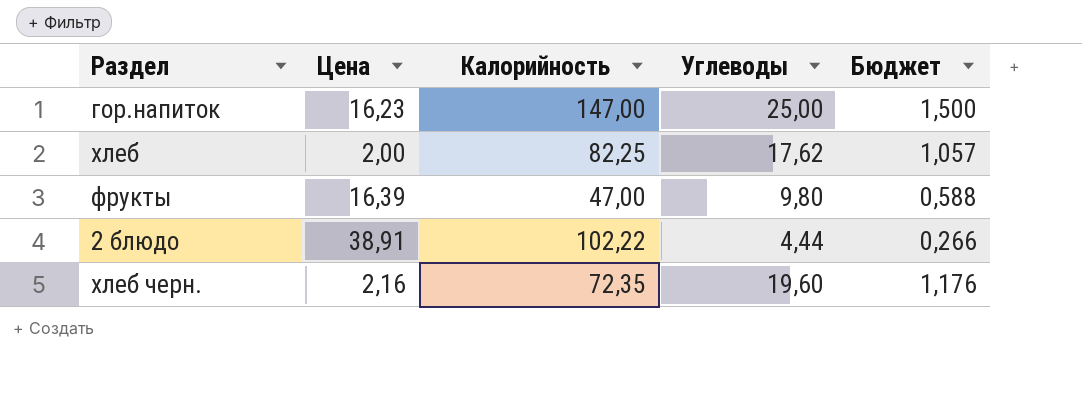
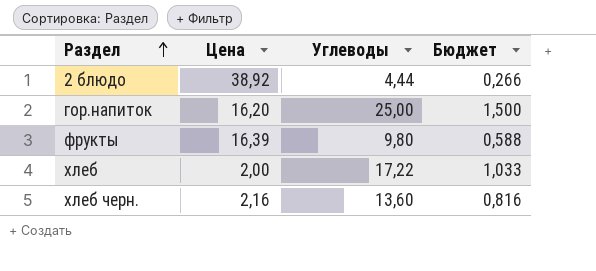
row order: none -> Раздел ascending
column Калорийность | position: 3 -> none
2 блюдо | Цена: 38,91 -> 38,92
гор.напиток | Цена: 16,23 -> 16,20
хлеб | Углеводы: 17,62 -> 17,22
хлеб | Бюджет: 1,057 -> 1,033
хлеб черн. | Углеводы: 19,60 -> 13,60
хлеб черн. | Бюджет: 1,176 -> 0,816

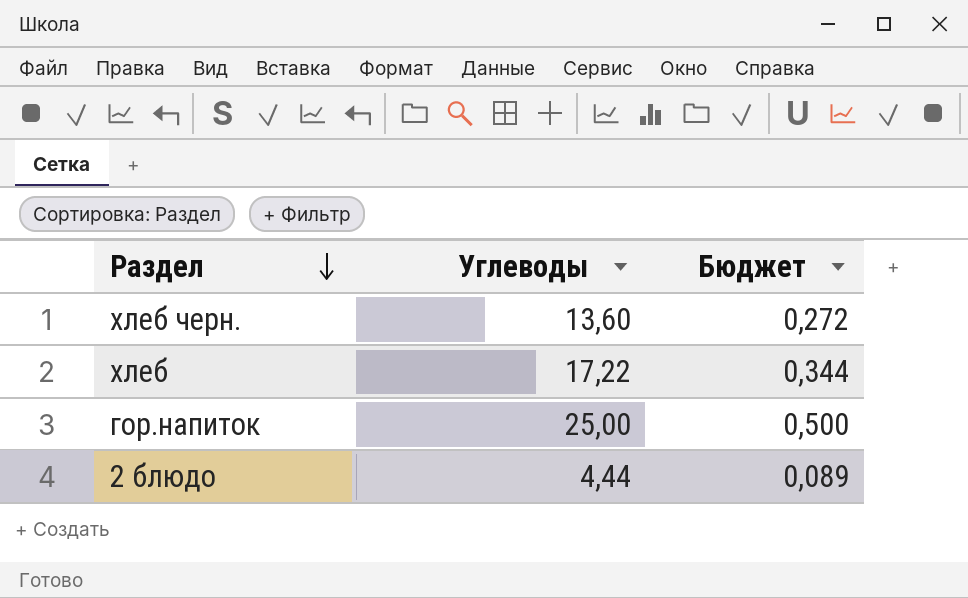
row order: Раздел ascending -> Раздел descending
column Цена | position: 2 -> none
column Бюджет | formula: [Углеводы] * 0,06 -> [Углеводы] * 0,02
row фрукты: 16,39 | 9,80 | 0,588 -> none

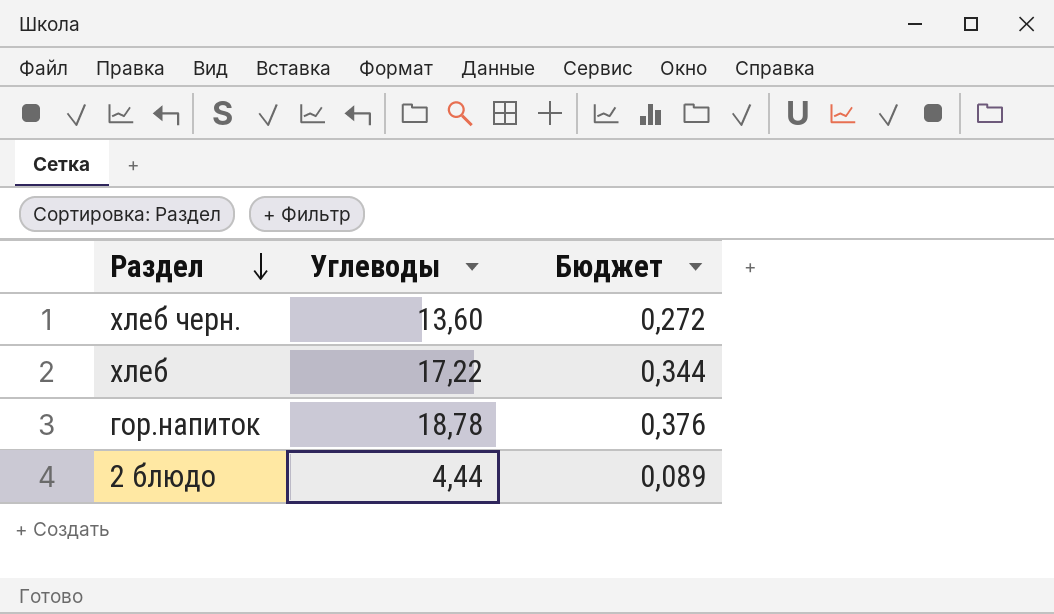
гор.напиток | Углеводы: 25,00 -> 18,78
гор.напиток | Бюджет: 0,500 -> 0,376

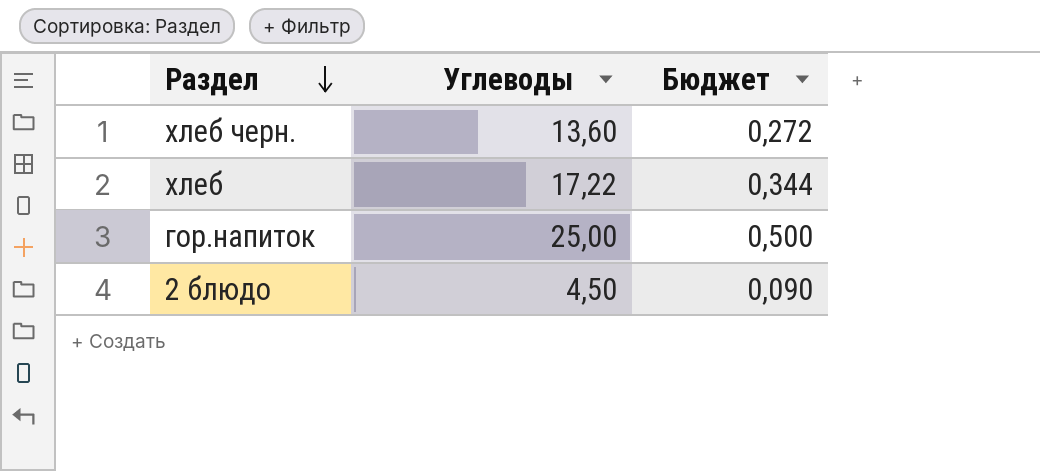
гор.напиток | Углеводы: 18,78 -> 25,00
гор.напиток | Бюджет: 0,376 -> 0,500
2 блюдо | Углеводы: 4,44 -> 4,50
2 блюдо | Бюджет: 0,089 -> 0,090

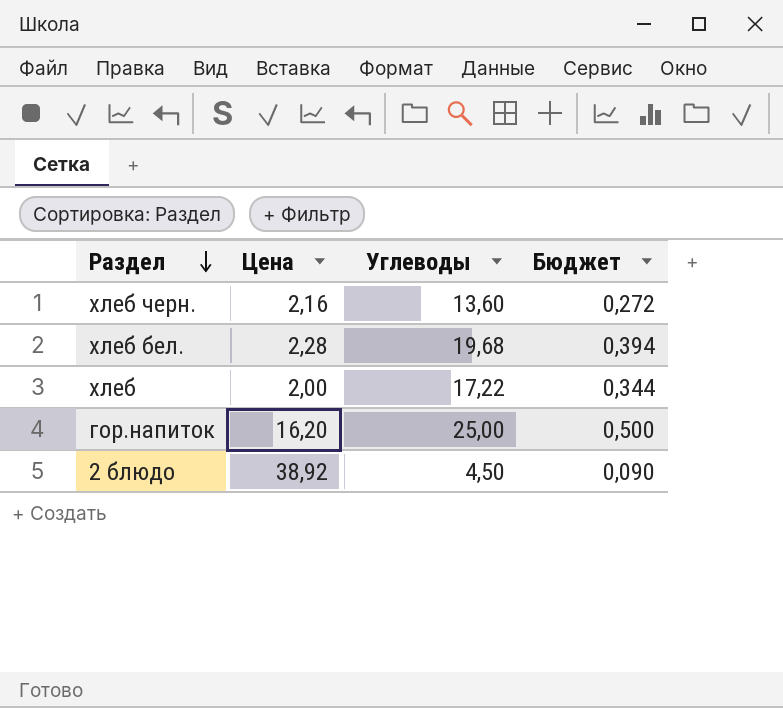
column Цена | position: none -> 2
row хлеб бел.: none -> 2,28 | 19,68 | 0,394

